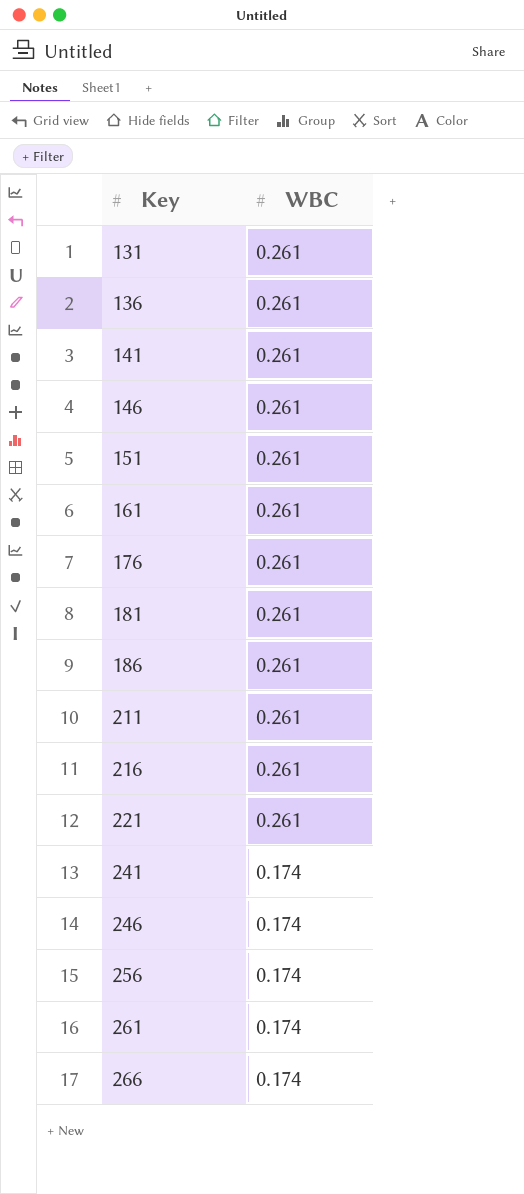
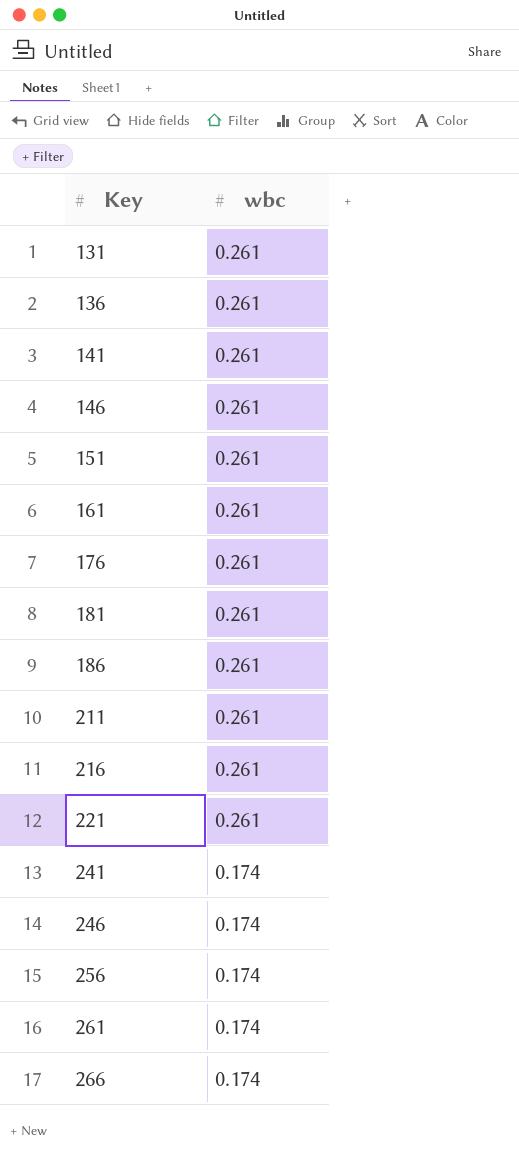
column name: WBC -> wbc

